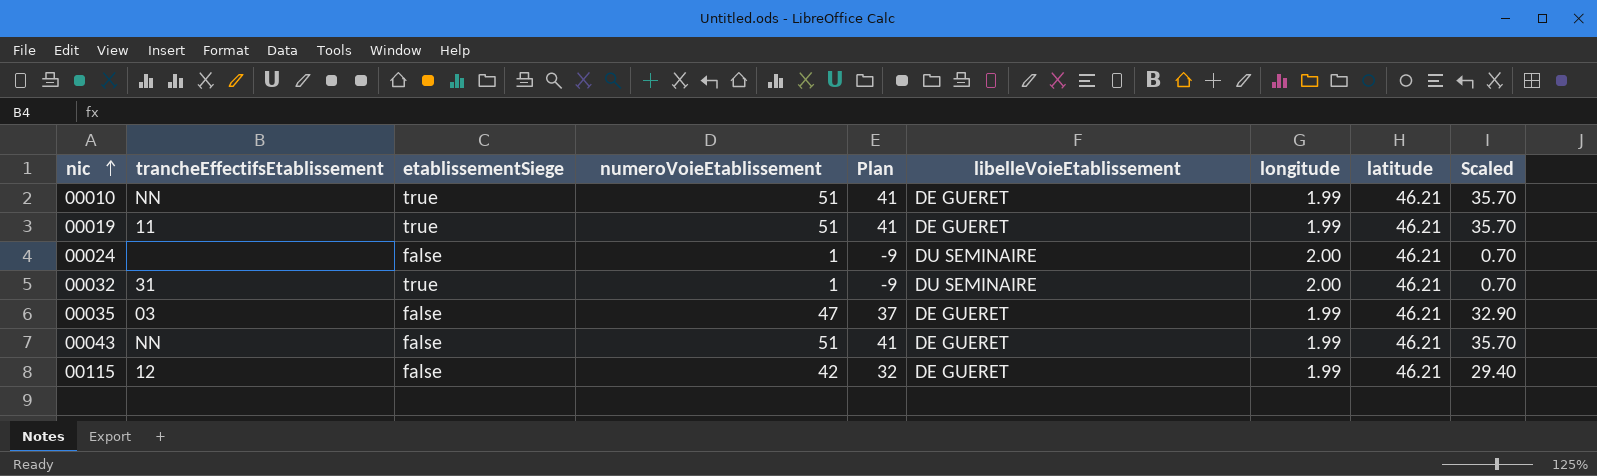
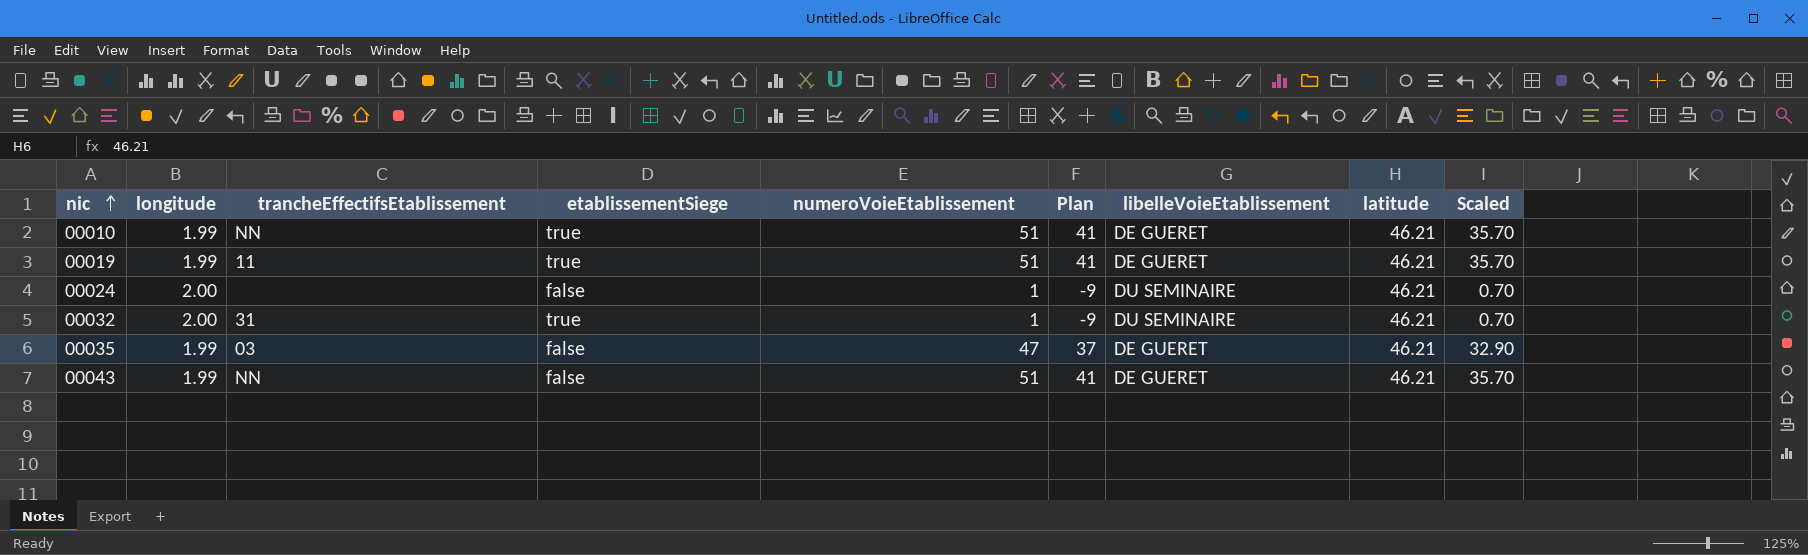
column longitude | position: 7 -> 2
row 00115: 12 | false | 42 | 32 | DE GUERET | 1.99 | 46.21 | 29.40 -> none

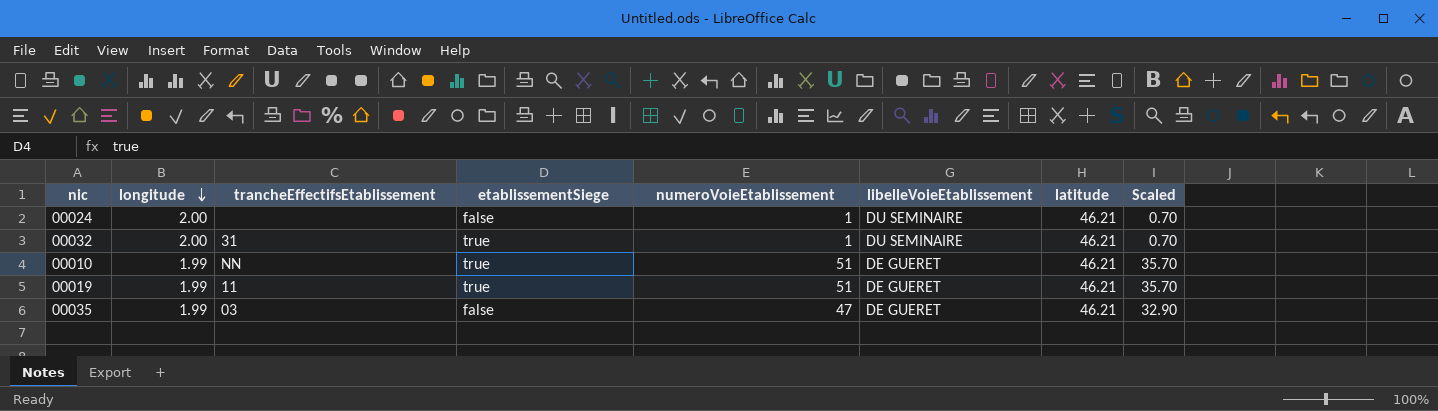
row order: nic ascending -> longitude descending
column Plan | formula: [numeroVoieEtablissement] - 10 -> none
row 00043: 1.99 | NN | false | 51 | 41 | DE GUERET | 46.21 | 35.70 -> none

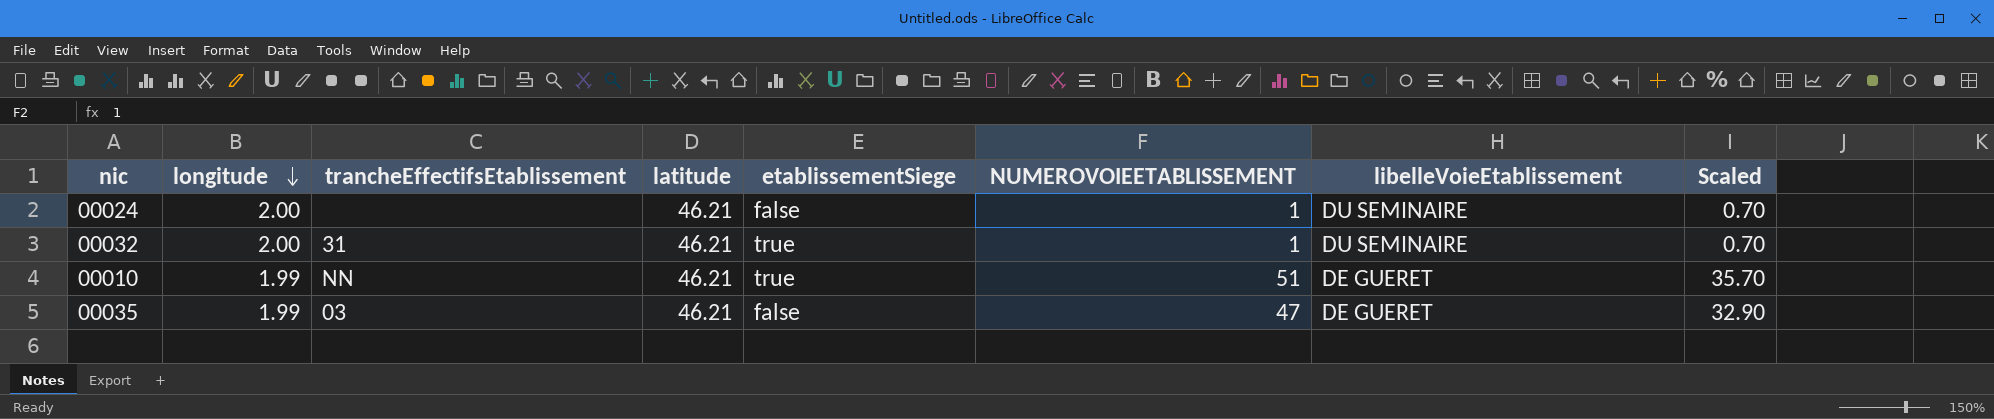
column latitude | position: 7 -> 4
column name: numeroVoieEtablissement -> NUMEROVOIEETABLISSEMENT
row 00019: 1.99 | 11 | true | 51 | DE GUERET | 46.21 | 35.70 -> none

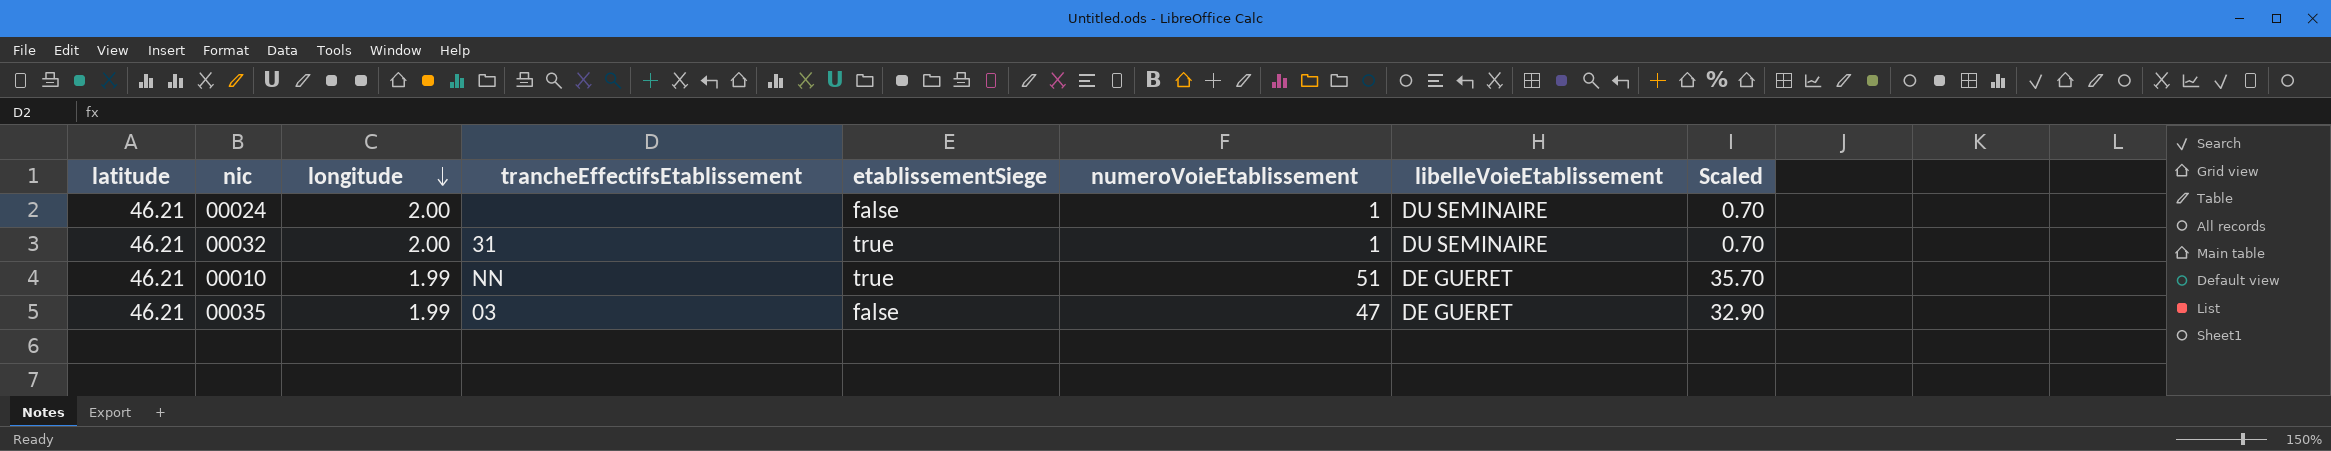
column latitude | position: 4 -> 1
column name: NUMEROVOIEETABLISSEMENT -> numeroVoieEtablissement

